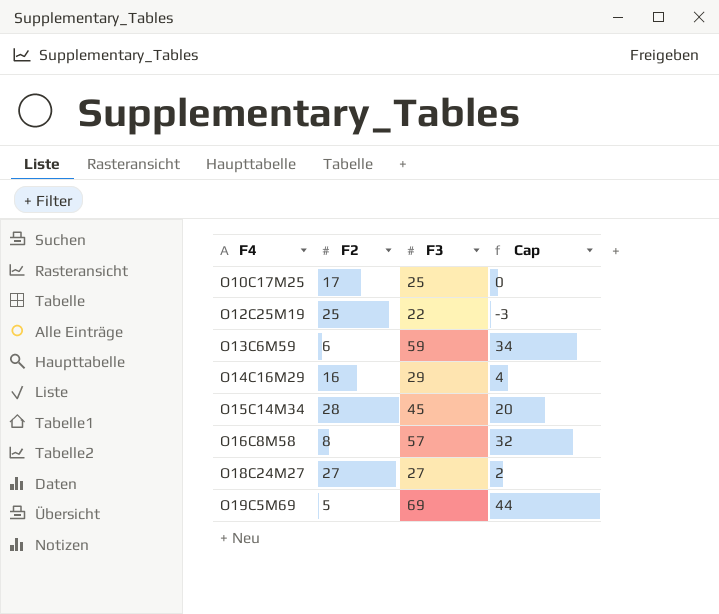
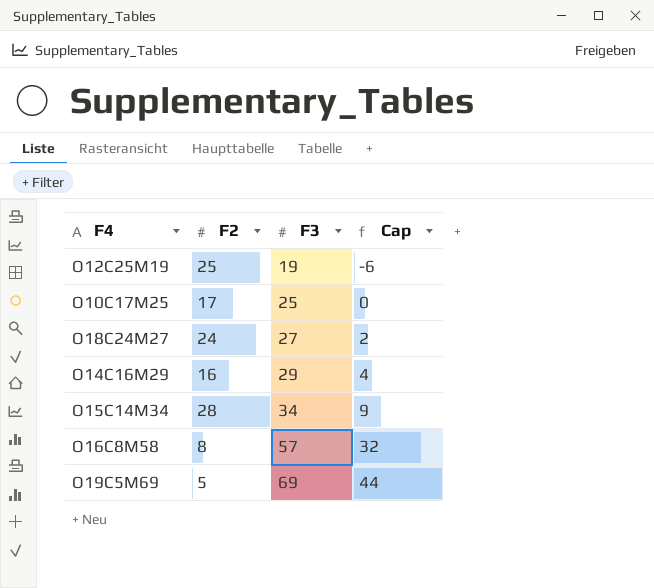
row order: F4 ascending -> F3 ascending
row O13C6M59: 6 | 59 | 34 -> none
O12C25M19 | F3: 22 -> 19
O12C25M19 | Cap: -3 -> -6
O18C24M27 | F2: 27 -> 24
O15C14M34 | F3: 45 -> 34
O15C14M34 | Cap: 20 -> 9

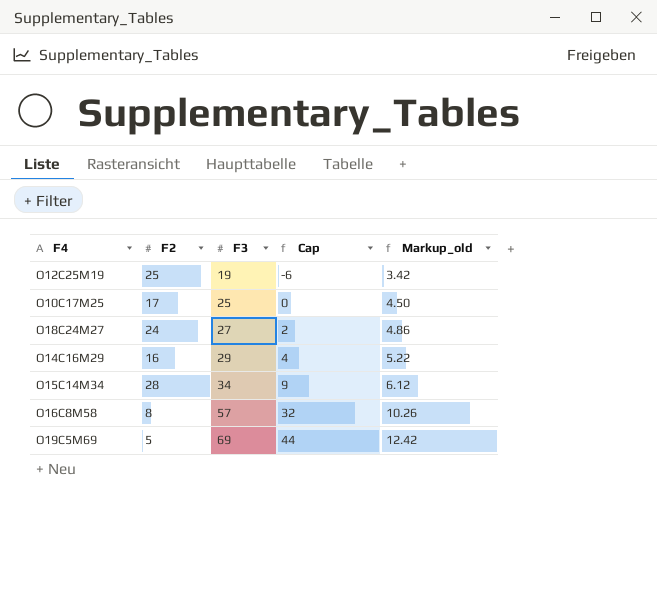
column Markup_old | formula: none -> [F3] * 0.18

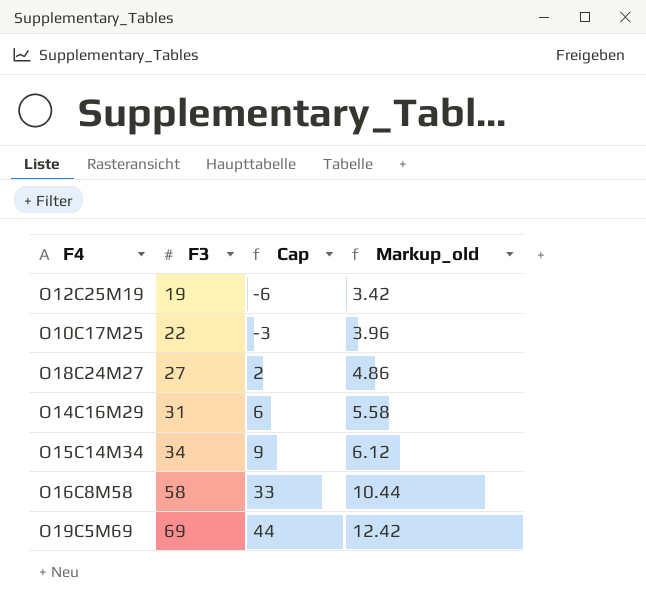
column F2 | position: 2 -> none
O10C17M25 | F3: 25 -> 22
O10C17M25 | Cap: 0 -> -3
O10C17M25 | Markup_old: 4.50 -> 3.96
O14C16M29 | F3: 29 -> 31
O14C16M29 | Cap: 4 -> 6
O14C16M29 | Markup_old: 5.22 -> 5.58
O16C8M58 | F3: 57 -> 58
O16C8M58 | Cap: 32 -> 33
O16C8M58 | Markup_old: 10.26 -> 10.44

